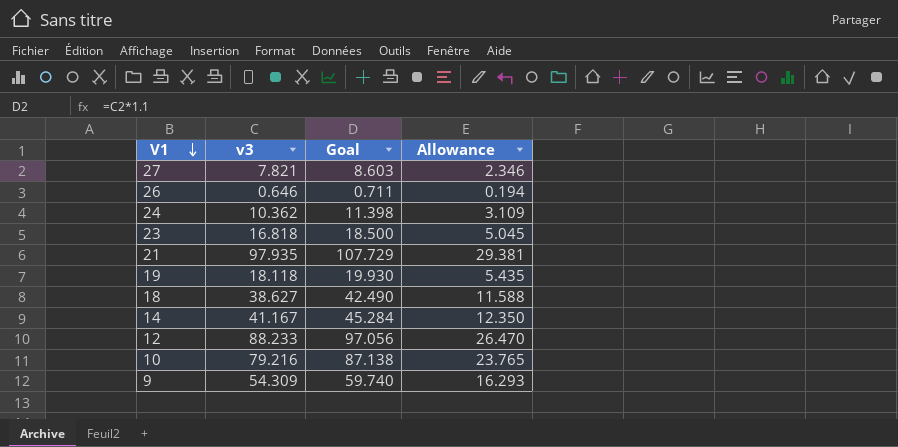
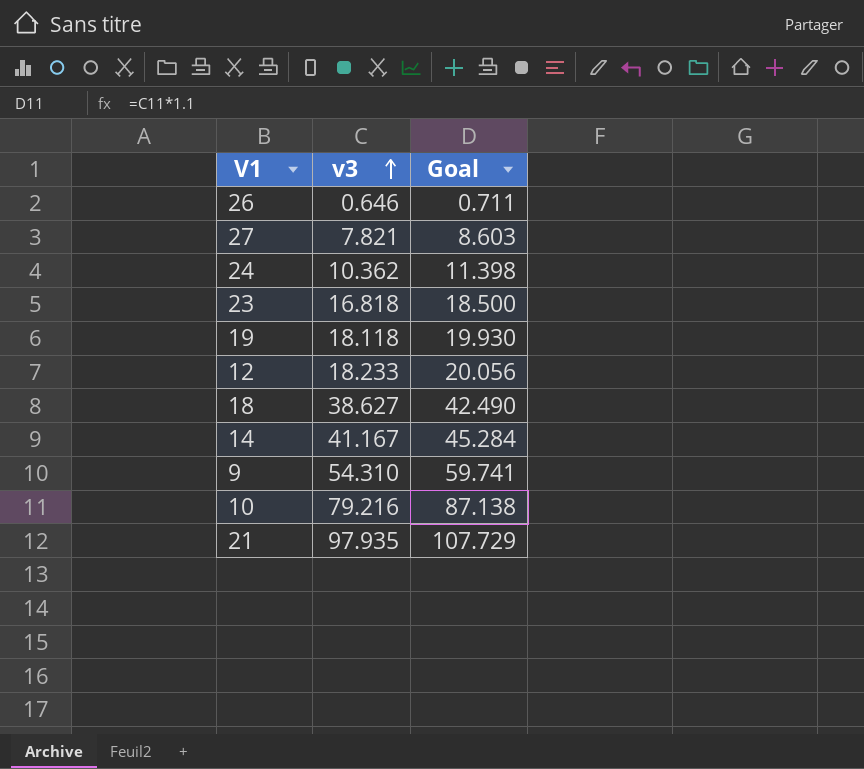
row order: V1 descending -> v3 ascending
column Allowance | formula: [v3] * 0.3 -> none
12 | v3: 88.233 -> 18.233
12 | Goal: 97.056 -> 20.056
9 | v3: 54.309 -> 54.310
9 | Goal: 59.740 -> 59.741

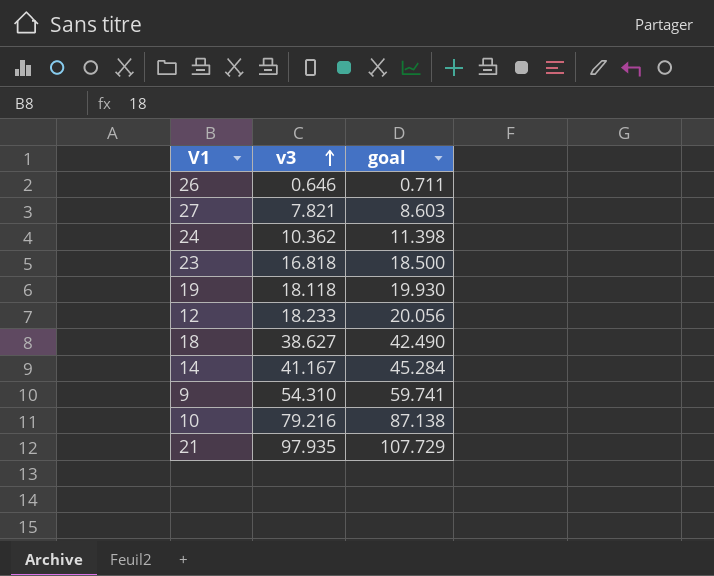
column name: Goal -> goal

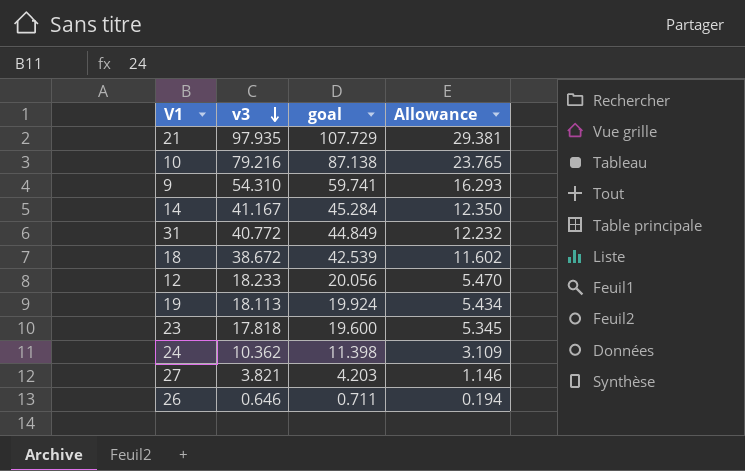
row order: v3 ascending -> v3 descending
column Allowance | formula: none -> [v3] * 0.3
row 31: none -> 40.772 | 44.849 | 12.232
18 | v3: 38.627 -> 38.672
18 | goal: 42.490 -> 42.539
19 | v3: 18.118 -> 18.113
19 | goal: 19.930 -> 19.924
23 | v3: 16.818 -> 17.818
23 | goal: 18.500 -> 19.600
27 | v3: 7.821 -> 3.821
27 | goal: 8.603 -> 4.203

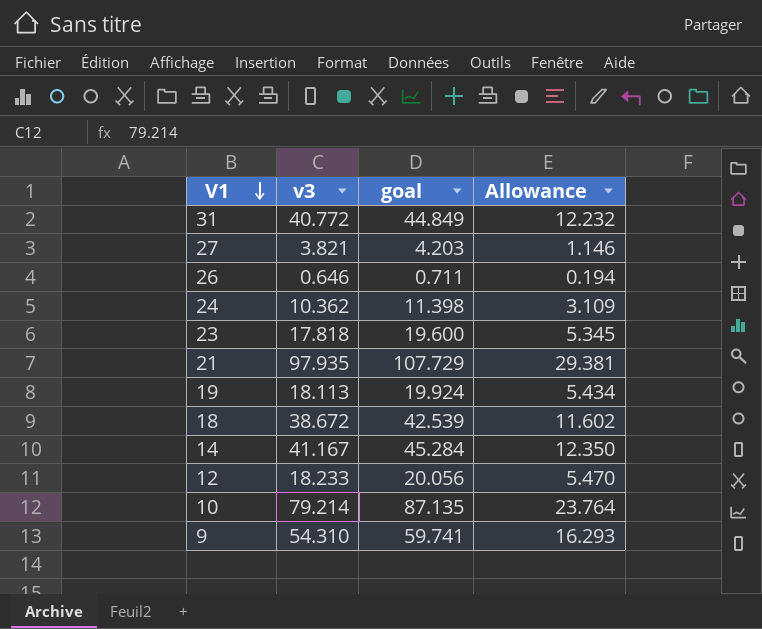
row order: v3 descending -> V1 descending
10 | v3: 79.216 -> 79.214
10 | goal: 87.138 -> 87.135
10 | Allowance: 23.765 -> 23.764

